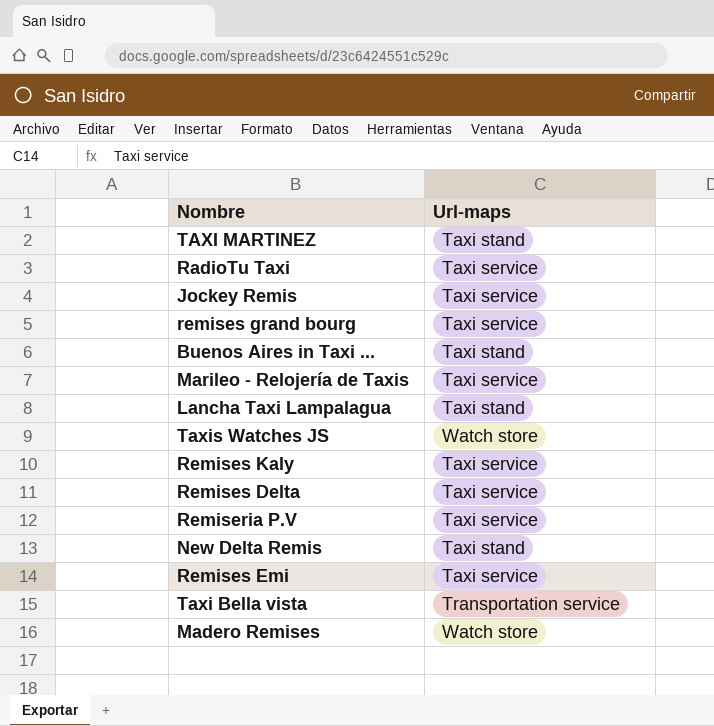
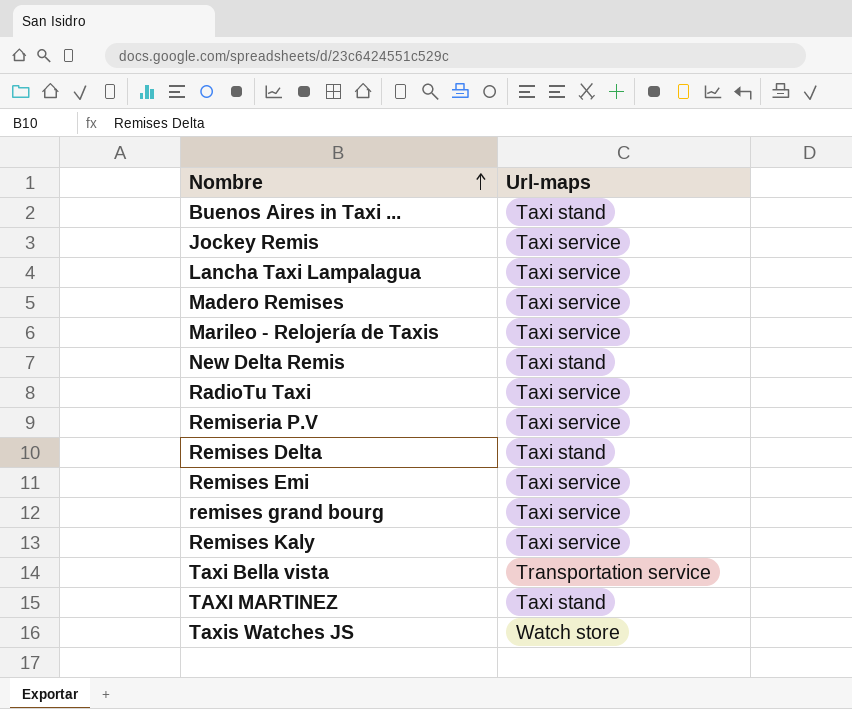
row order: none -> Nombre ascending
Lancha Taxi Lampalagua | Url-maps: Taxi stand -> Taxi service
Madero Remises | Url-maps: Watch store -> Taxi service
Remises Delta | Url-maps: Taxi service -> Taxi stand

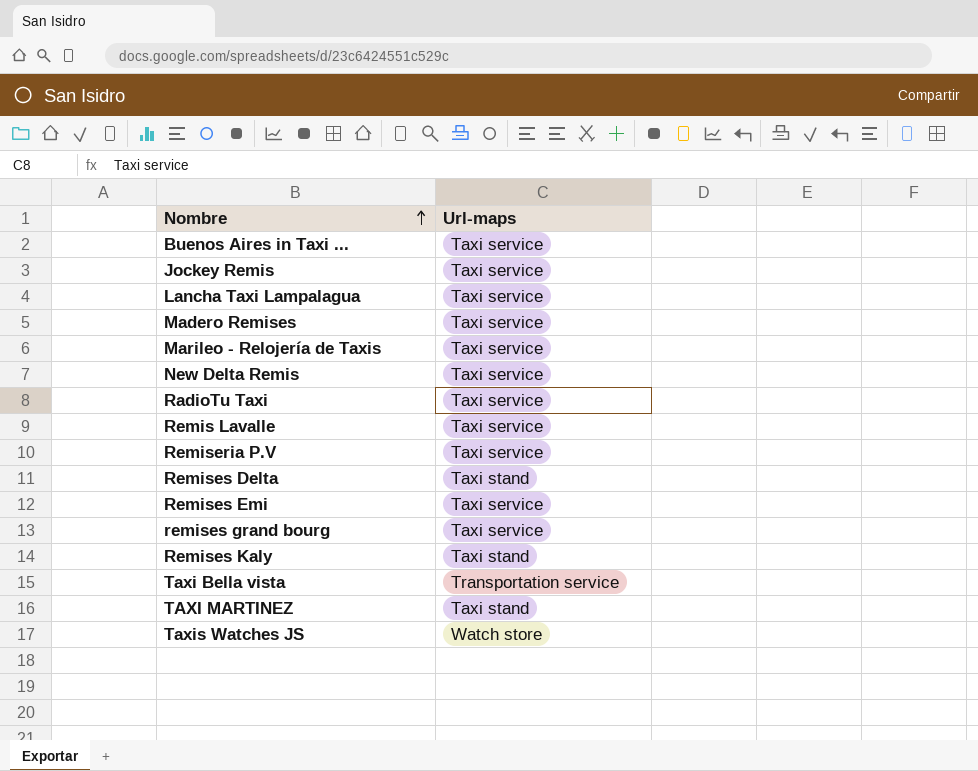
Buenos Aires in Taxi ... | Url-maps: Taxi stand -> Taxi service
New Delta Remis | Url-maps: Taxi stand -> Taxi service
row Remis Lavalle: none -> Taxi service
Remises Kaly | Url-maps: Taxi service -> Taxi stand

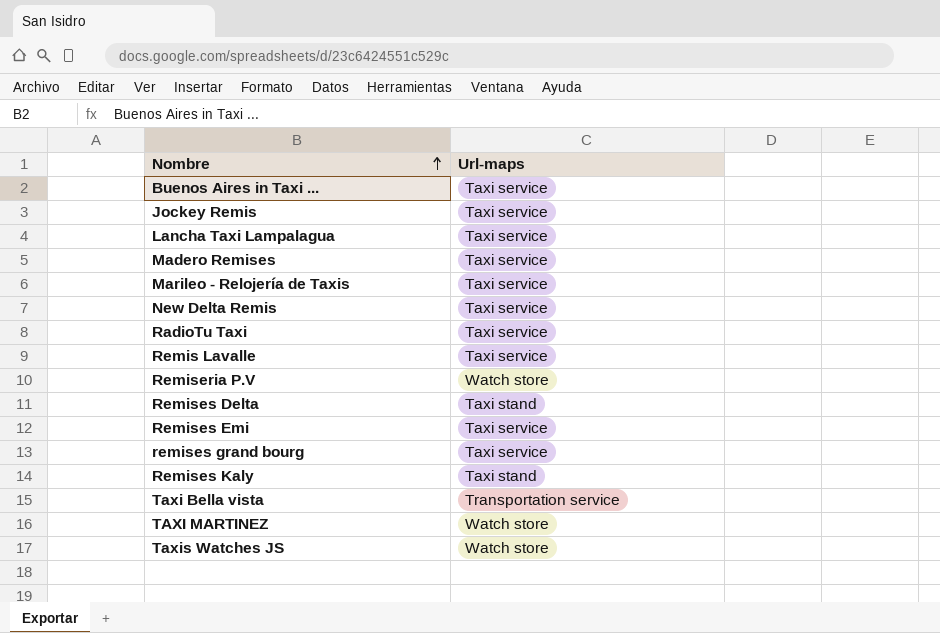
Remiseria P.V | Url-maps: Taxi service -> Watch store
TAXI MARTINEZ | Url-maps: Taxi stand -> Watch store

